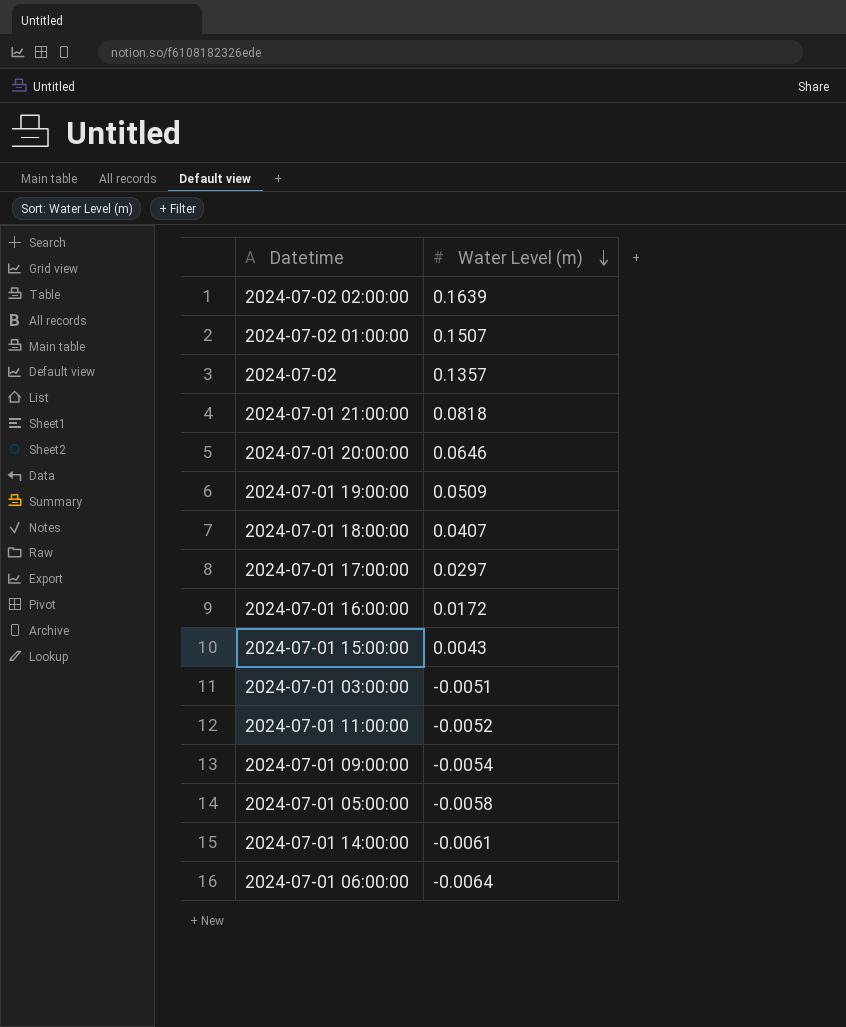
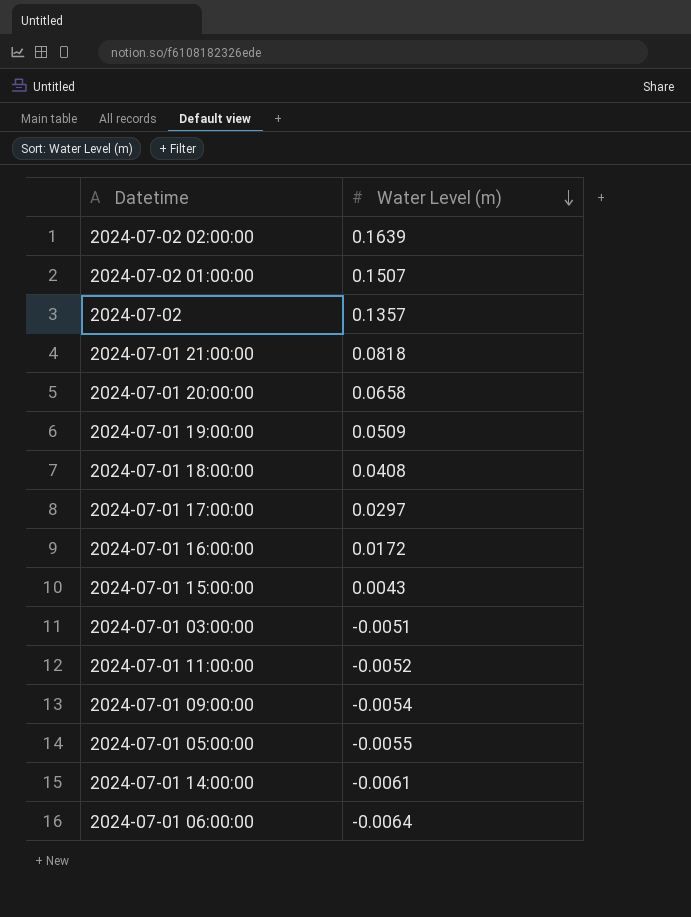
2024-07-01 20:00:00 | Water Level (m): 0.0646 -> 0.0658
2024-07-01 18:00:00 | Water Level (m): 0.0407 -> 0.0408
2024-07-01 05:00:00 | Water Level (m): -0.0058 -> -0.0055

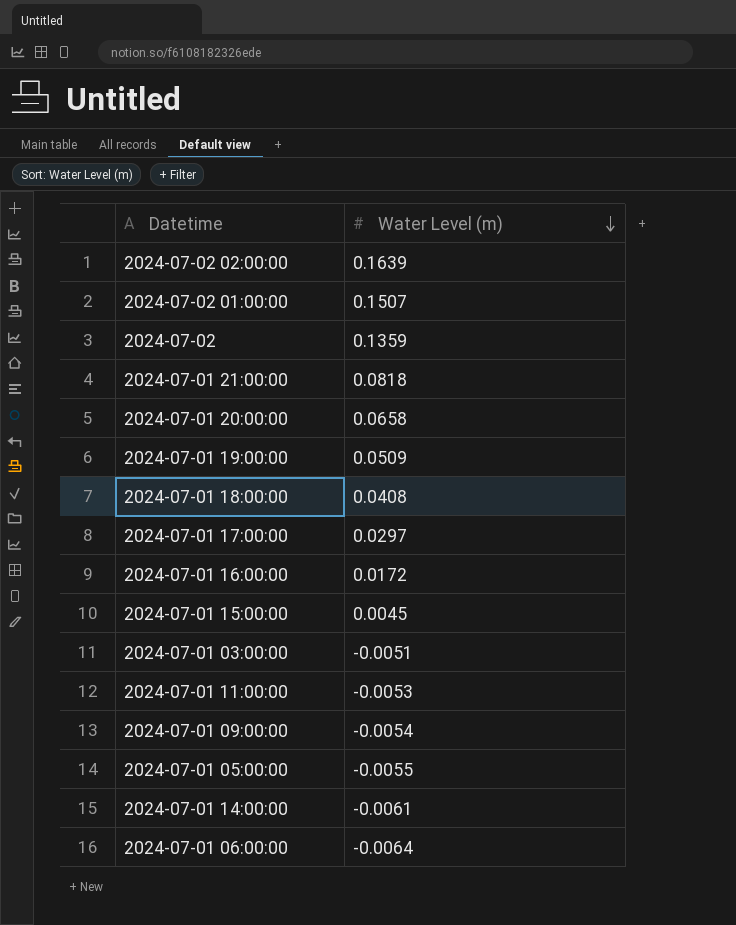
2024-07-02 | Water Level (m): 0.1357 -> 0.1359
2024-07-01 15:00:00 | Water Level (m): 0.0043 -> 0.0045
2024-07-01 11:00:00 | Water Level (m): -0.0052 -> -0.0053

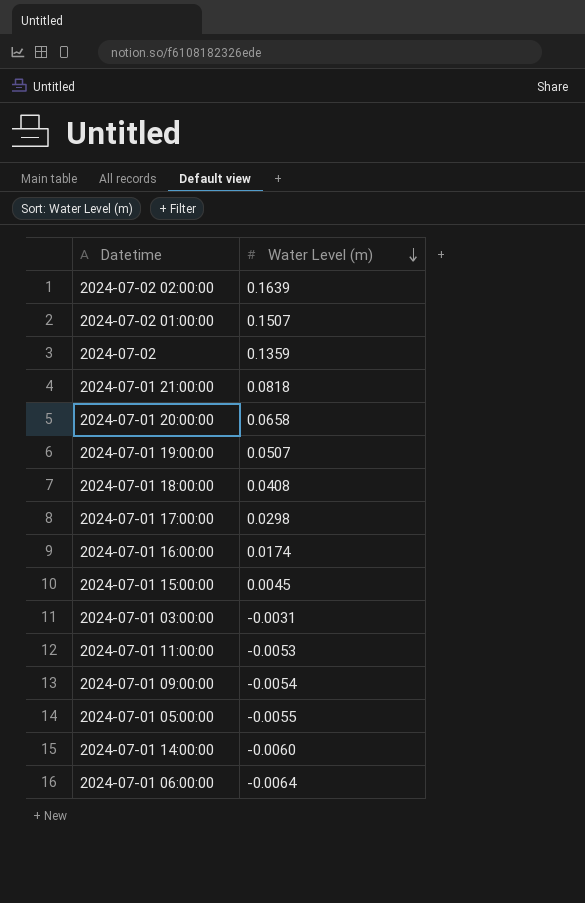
2024-07-01 19:00:00 | Water Level (m): 0.0509 -> 0.0507
2024-07-01 17:00:00 | Water Level (m): 0.0297 -> 0.0298
2024-07-01 16:00:00 | Water Level (m): 0.0172 -> 0.0174
2024-07-01 03:00:00 | Water Level (m): -0.0051 -> -0.0031
2024-07-01 14:00:00 | Water Level (m): -0.0061 -> -0.0060

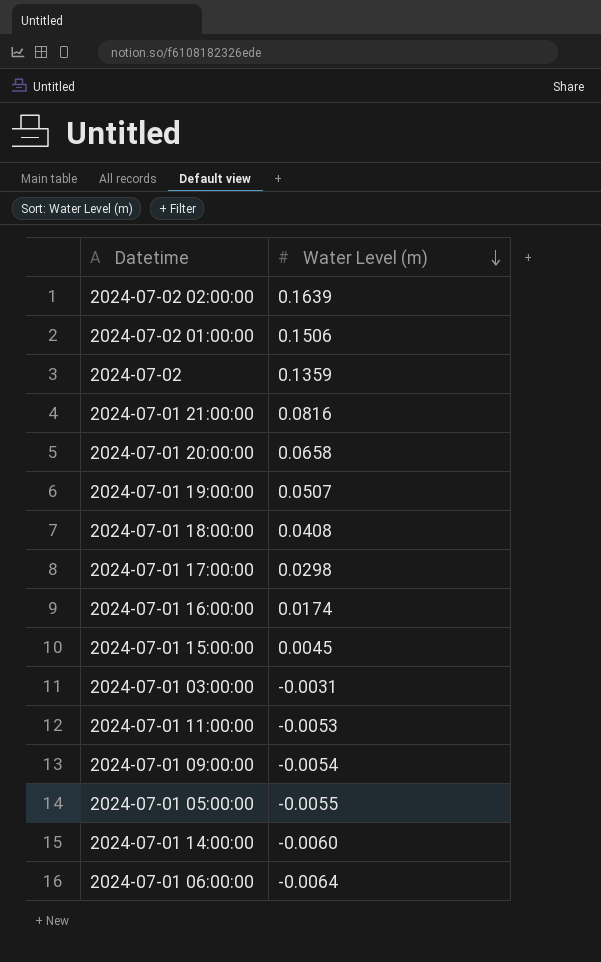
2024-07-02 01:00:00 | Water Level (m): 0.1507 -> 0.1506
2024-07-01 21:00:00 | Water Level (m): 0.0818 -> 0.0816

